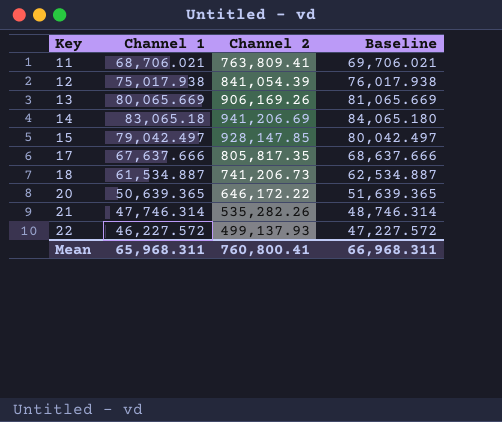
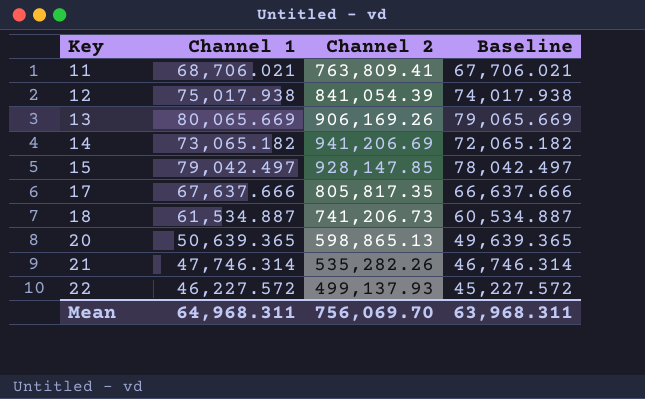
column Baseline | formula: [Channel 1] + 1000 -> [Channel 1] - 1000
14 | Channel 1: 83,065.18 -> 73,065.182
20 | Channel 2: 646,172.22 -> 598,865.13
Mean | Channel 1: 65,968.311 -> 64,968.311
Mean | Channel 2: 760,800.41 -> 756,069.70
Mean | Baseline: 66,968.311 -> 63,968.311

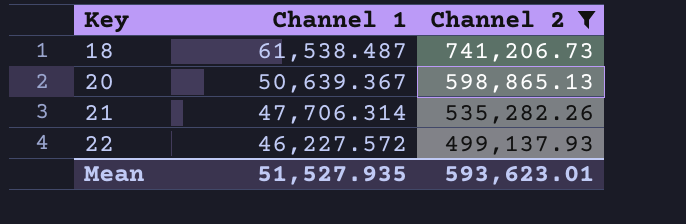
filter: none -> Channel 2 <= 741,206.73
column Baseline | formula: [Channel 1] - 1000 -> none
18 | Channel 1: 61,534.887 -> 61,538.487
20 | Channel 1: 50,639.365 -> 50,639.367
21 | Channel 1: 47,746.314 -> 47,706.314
Mean | Channel 1: 64,968.311 -> 51,527.935
Mean | Channel 2: 756,069.70 -> 593,623.01

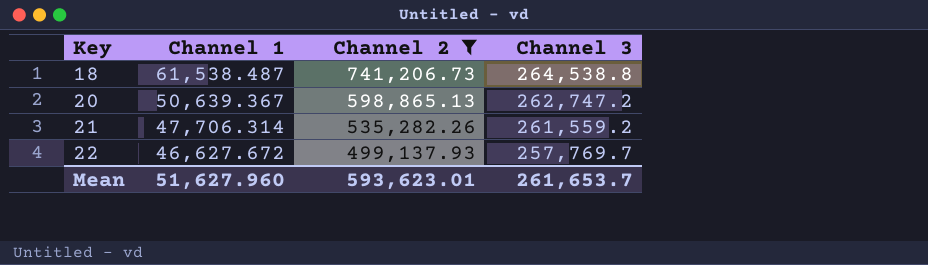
column Channel 3 | position: none -> 4
22 | Channel 1: 46,227.572 -> 46,627.672
Mean | Channel 1: 51,527.935 -> 51,627.960

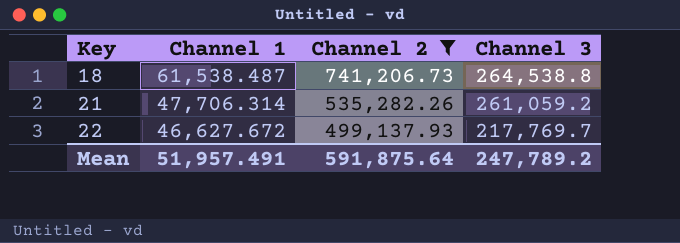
row 20: 50,639.367 | 598,865.13 | 262,747.2 -> none
21 | Channel 3: 261,559.2 -> 261,059.2
22 | Channel 3: 257,769.7 -> 217,769.7
Mean | Channel 1: 51,627.960 -> 51,957.491
Mean | Channel 2: 593,623.01 -> 591,875.64
Mean | Channel 3: 261,653.7 -> 247,789.2

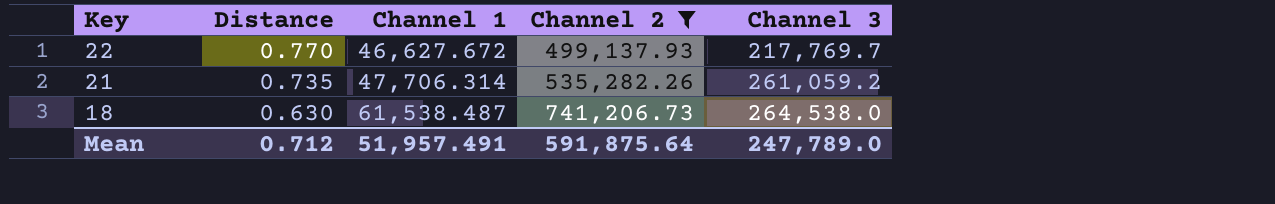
row order: Key ascending -> Key descending
column Distance | position: none -> 2
18 | Channel 3: 264,538.8 -> 264,538.0
Mean | Channel 3: 247,789.2 -> 247,789.0

